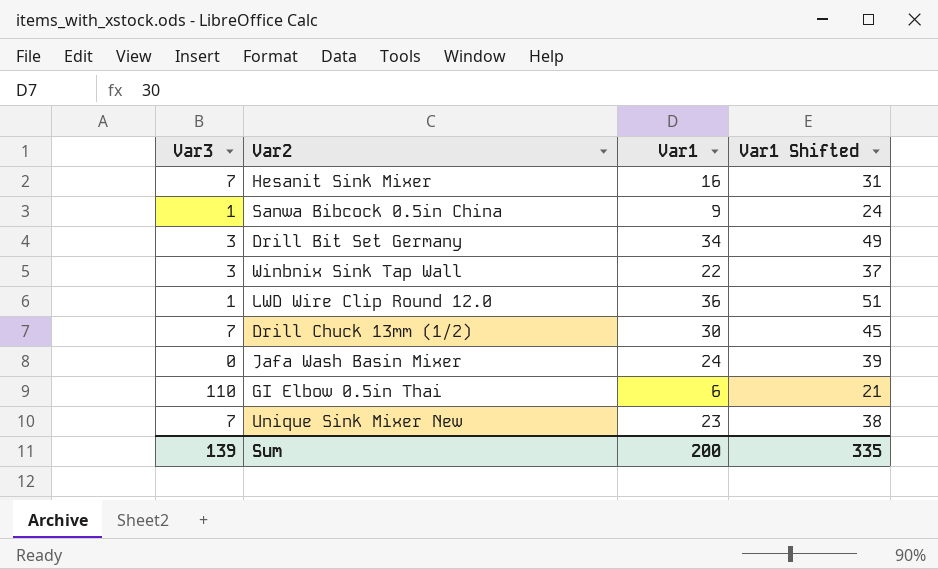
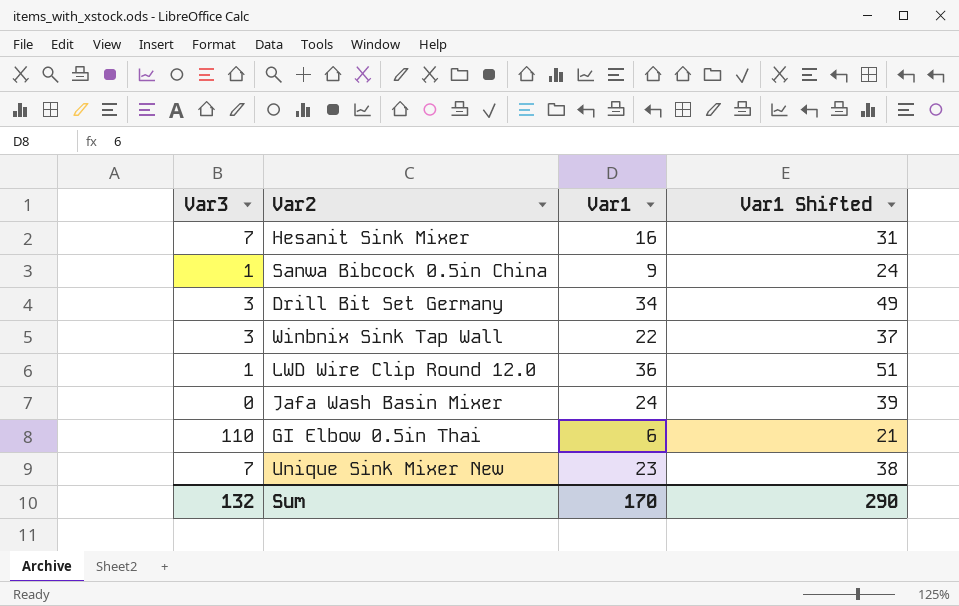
row Drill Chuck 13mm (1/2): 7 | 30 | 45 -> none
Sum | Var3: 139 -> 132
Sum | Var1: 200 -> 170
Sum | Var1 Shifted: 335 -> 290

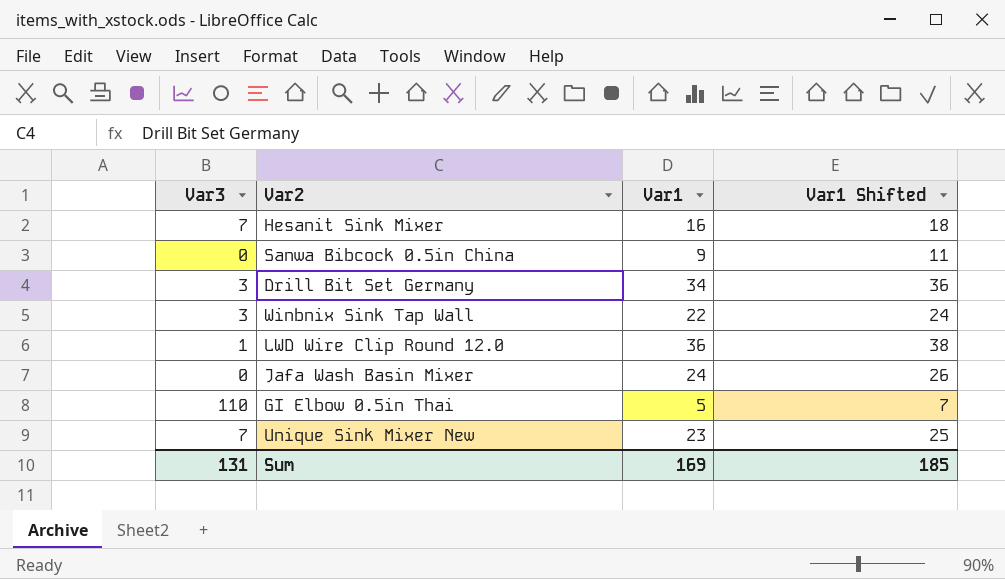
column Var1 Shifted | formula: [Var1] + 15 -> [Var1] + 2
Sanwa Bibcock 0.5in China | Var3: 1 -> 0
GI Elbow 0.5in Thai | Var1: 6 -> 5
Sum | Var3: 132 -> 131
Sum | Var1: 170 -> 169
Sum | Var1 Shifted: 290 -> 185

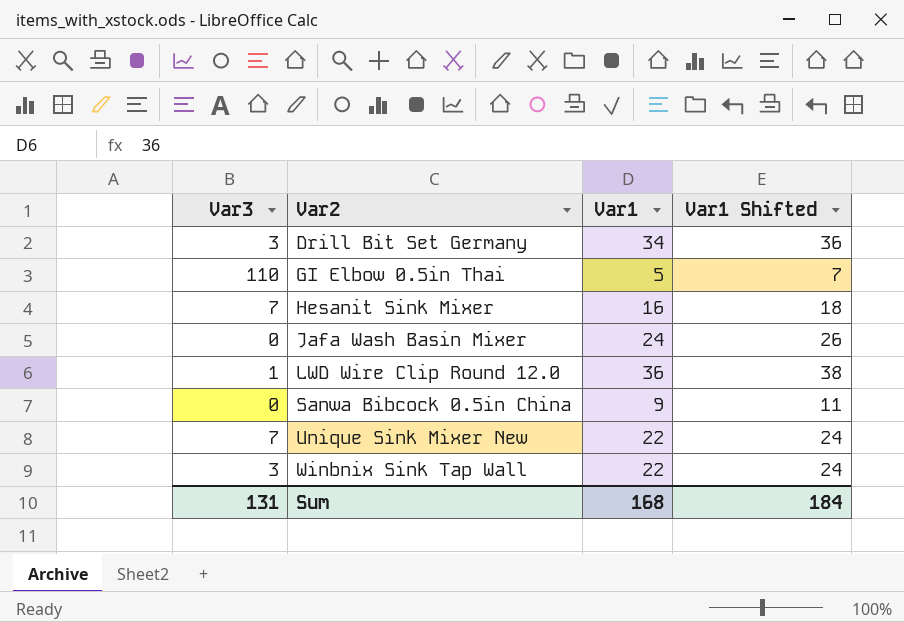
row order: none -> Var2 ascending
Unique Sink Mixer New | Var1: 23 -> 22
Unique Sink Mixer New | Var1 Shifted: 25 -> 24
Sum | Var1: 169 -> 168
Sum | Var1 Shifted: 185 -> 184

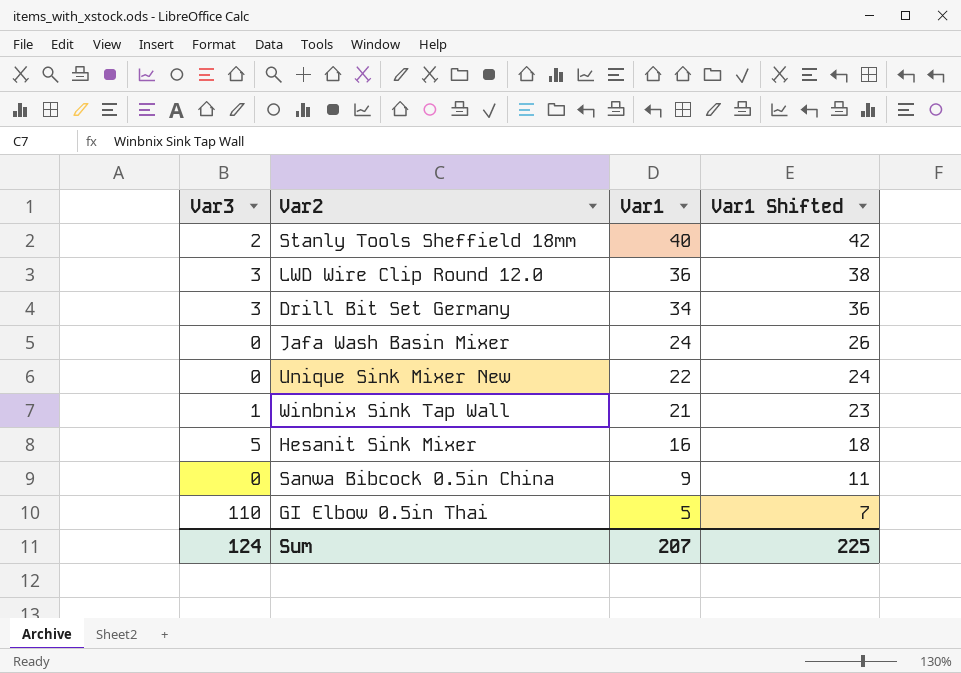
row order: Var2 ascending -> Var1 descending
row Stanly Tools Sheffield 18mm: none -> 2 | 40 | 42
LWD Wire Clip Round 12.0 | Var3: 1 -> 3
Unique Sink Mixer New | Var3: 7 -> 0
Winbnix Sink Tap Wall | Var3: 3 -> 1
Winbnix Sink Tap Wall | Var1: 22 -> 21
Winbnix Sink Tap Wall | Var1 Shifted: 24 -> 23
Hesanit Sink Mixer | Var3: 7 -> 5
Sum | Var3: 131 -> 124
Sum | Var1: 168 -> 207
Sum | Var1 Shifted: 184 -> 225

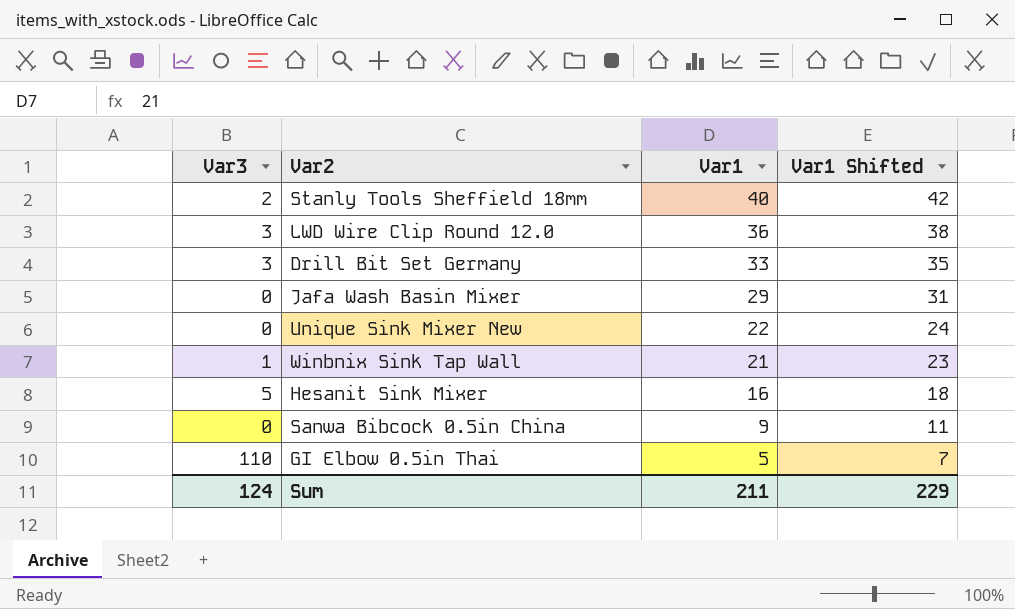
Drill Bit Set Germany | Var1: 34 -> 33
Drill Bit Set Germany | Var1 Shifted: 36 -> 35
Jafa Wash Basin Mixer | Var1: 24 -> 29
Jafa Wash Basin Mixer | Var1 Shifted: 26 -> 31
Sum | Var1: 207 -> 211
Sum | Var1 Shifted: 225 -> 229

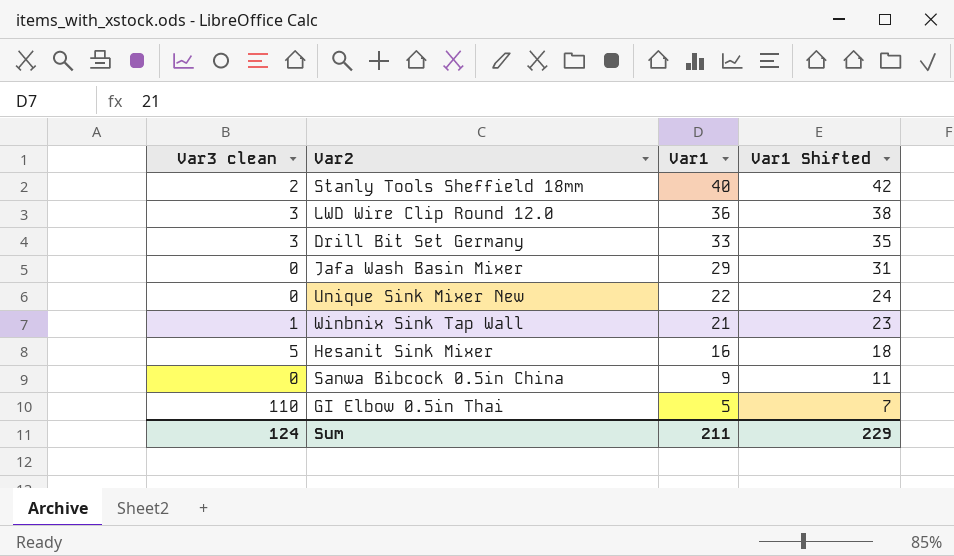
column name: Var3 -> Var3 clean

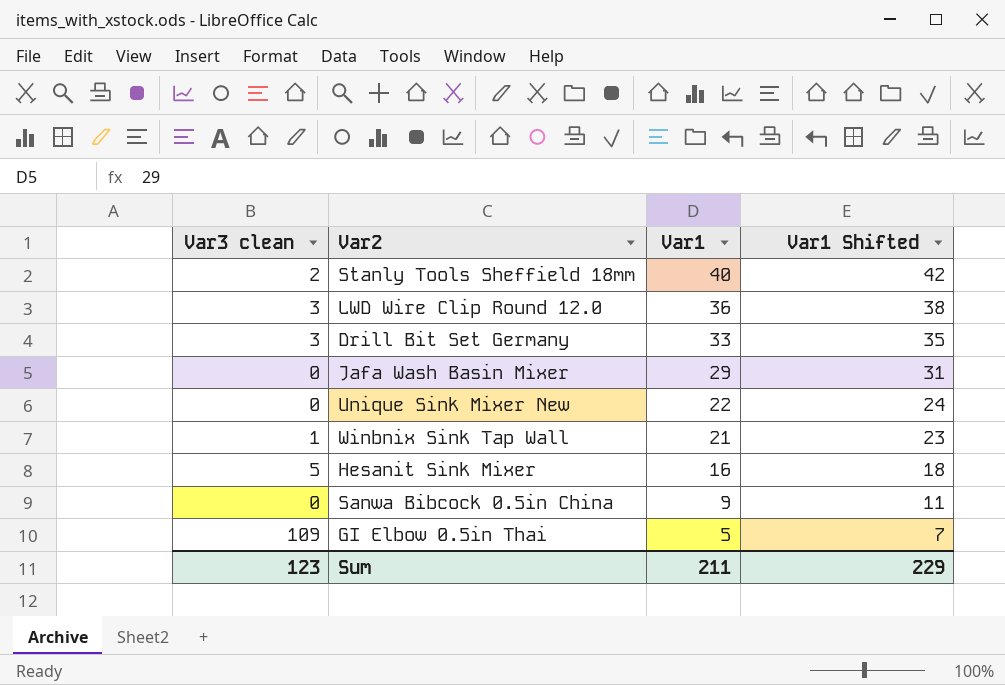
GI Elbow 0.5in Thai | Var3 clean: 110 -> 109
Sum | Var3 clean: 124 -> 123

